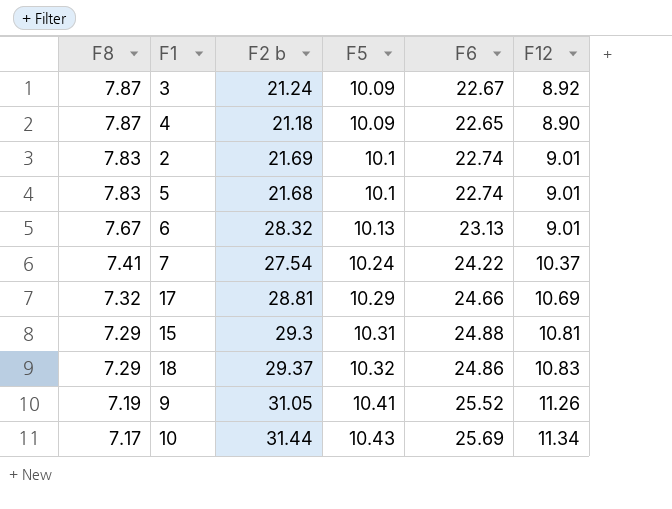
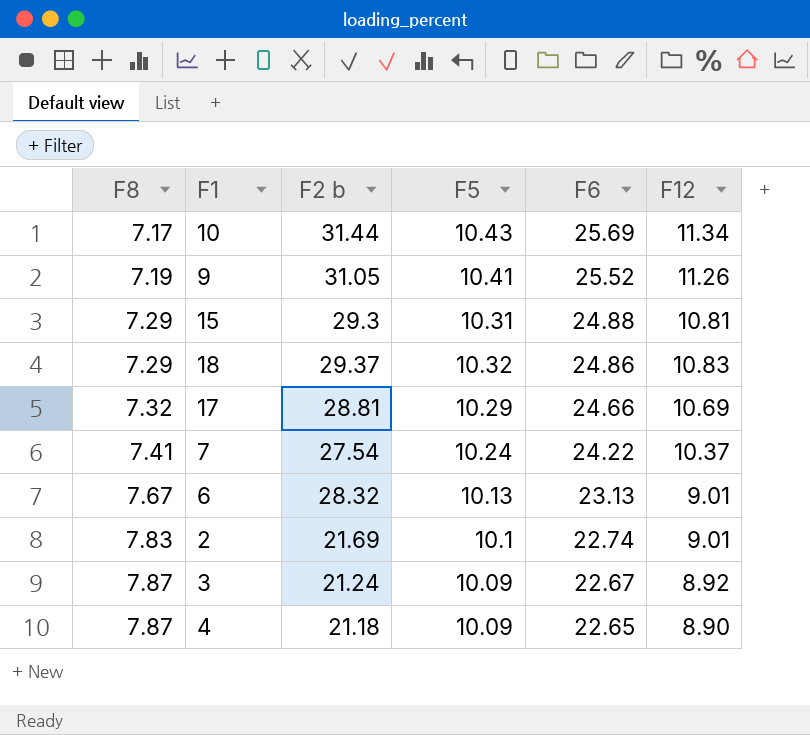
row order: F8 descending -> F8 ascending
row 5: 7.83 | 21.68 | 10.1 | 22.74 | 9.01 -> none

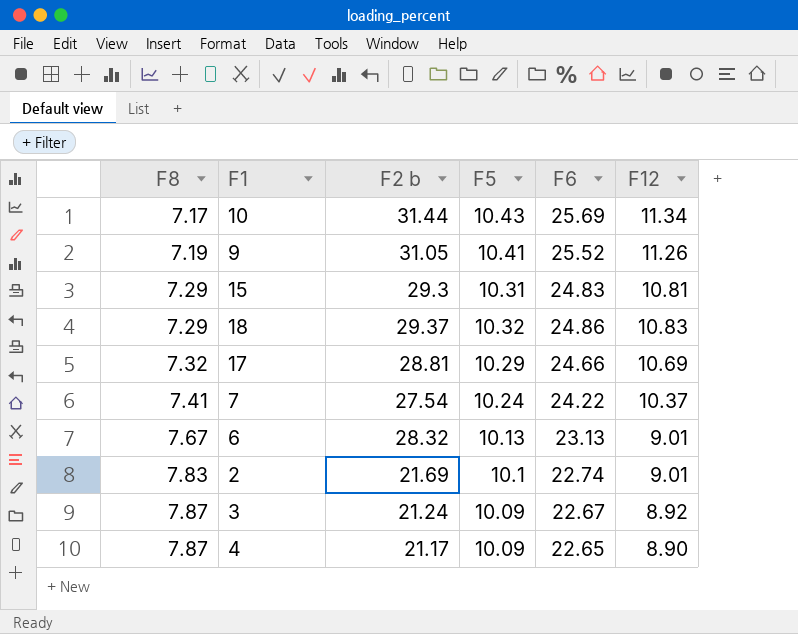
15 | F6: 24.88 -> 24.83
4 | F2 b: 21.18 -> 21.17

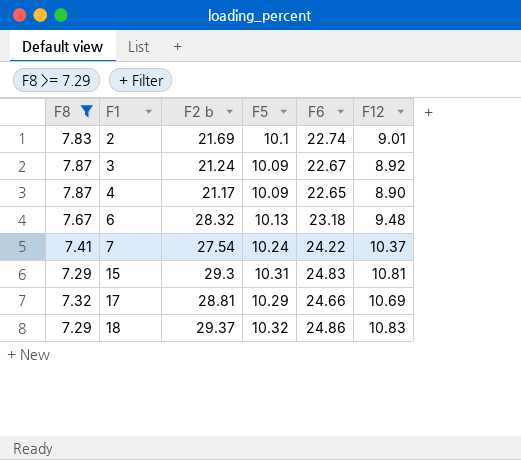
filter: none -> F8 >= 7.29
row order: F8 ascending -> F1 ascending
6 | F6: 23.13 -> 23.18
6 | F12: 9.01 -> 9.48

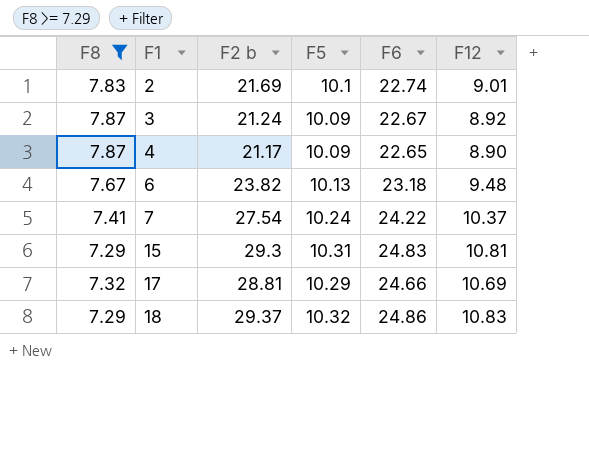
6 | F2 b: 28.32 -> 23.82

